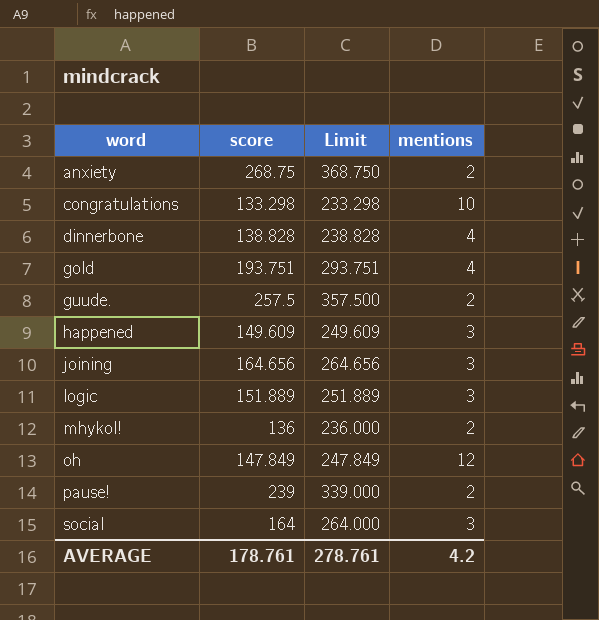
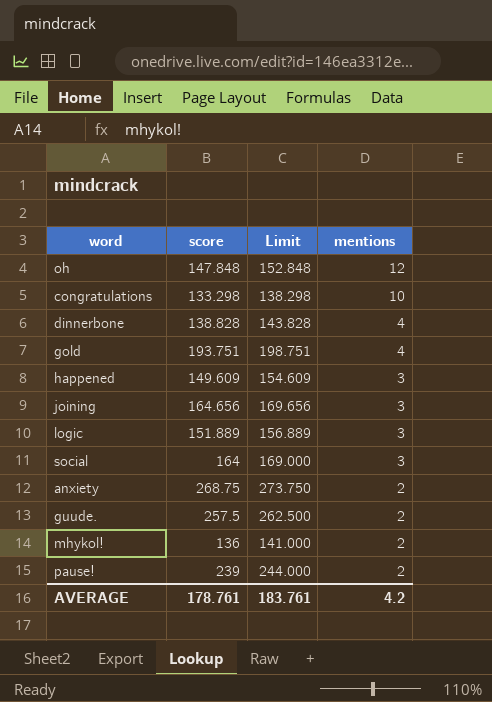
row order: word ascending -> mentions descending
column Limit | formula: [score] + 100 -> [score] + 5
oh | score: 147.849 -> 147.848
AVERAGE | Limit: 278.761 -> 183.761

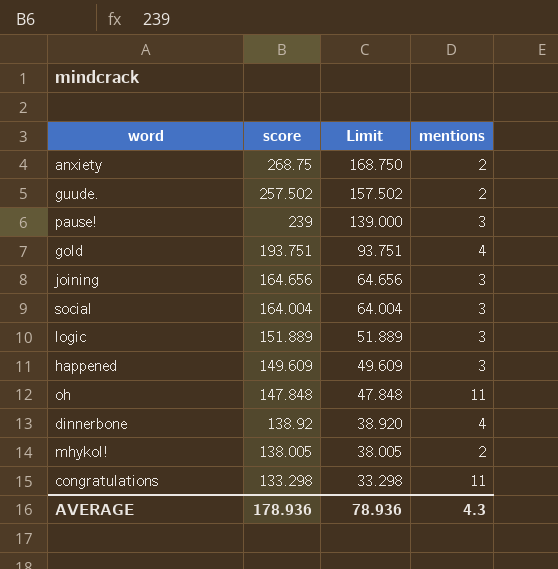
row order: mentions descending -> score descending
column Limit | formula: [score] + 5 -> [score] - 100
guude. | score: 257.5 -> 257.502
pause! | mentions: 2 -> 3
social | score: 164 -> 164.004
oh | mentions: 12 -> 11
dinnerbone | score: 138.828 -> 138.92
mhykol! | score: 136 -> 138.005
congratulations | mentions: 10 -> 11
AVERAGE | score: 178.761 -> 178.936
AVERAGE | Limit: 183.761 -> 78.936
AVERAGE | mentions: 4.2 -> 4.3

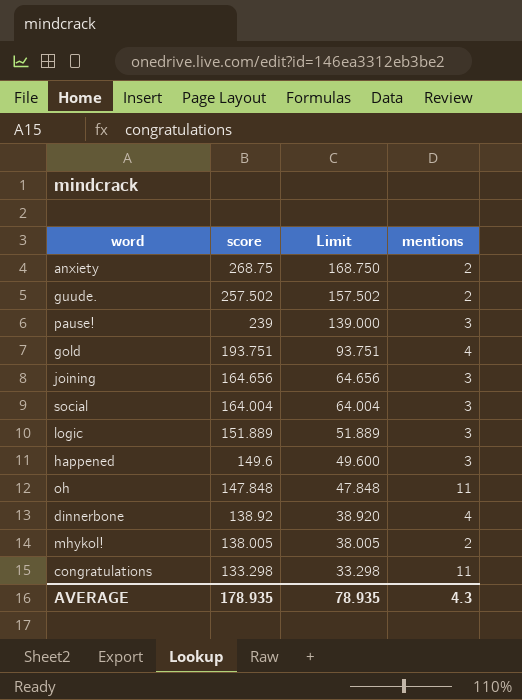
happened | score: 149.609 -> 149.6
happened | Limit: 49.609 -> 49.600
AVERAGE | score: 178.936 -> 178.935
AVERAGE | Limit: 78.936 -> 78.935

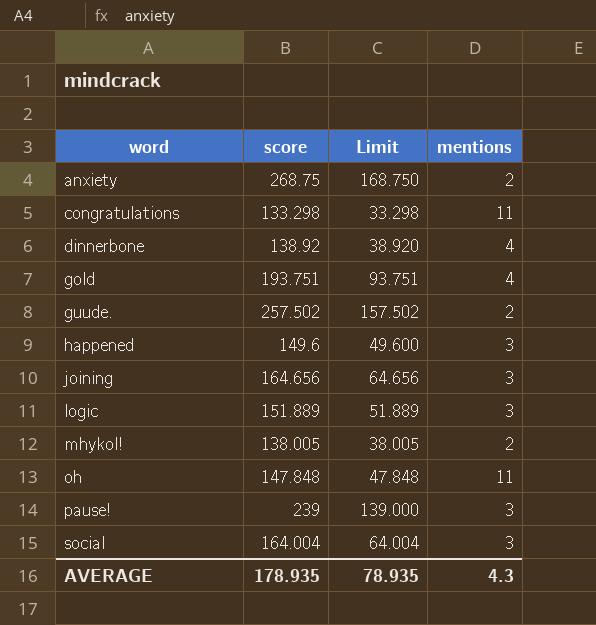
row order: score descending -> word ascending

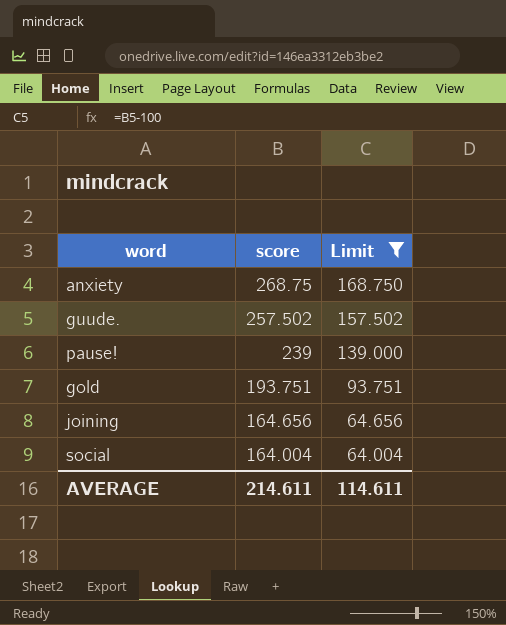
filter: none -> Limit >= 64.004
row order: word ascending -> score descending
column mentions | position: 4 -> none
AVERAGE | score: 178.935 -> 214.611
AVERAGE | Limit: 78.935 -> 114.611

